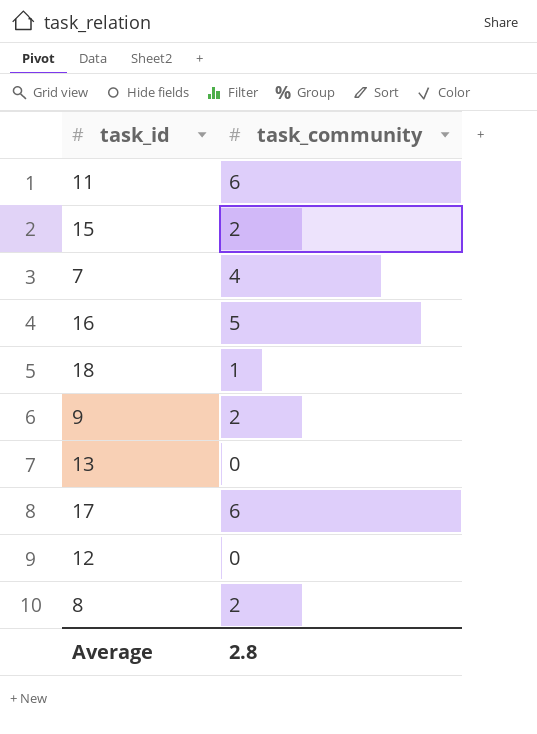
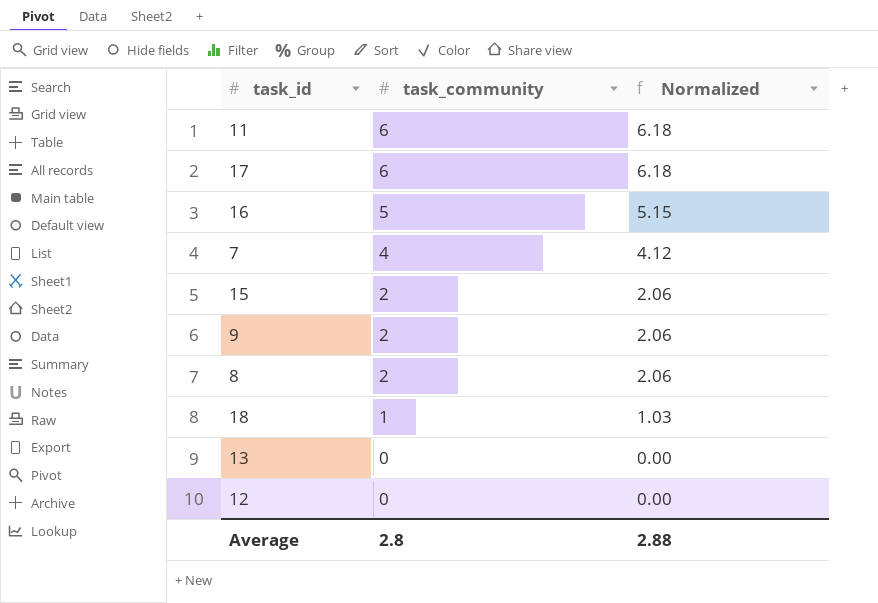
row order: none -> task_community descending
column Normalized | formula: none -> [task_community] * 1.03

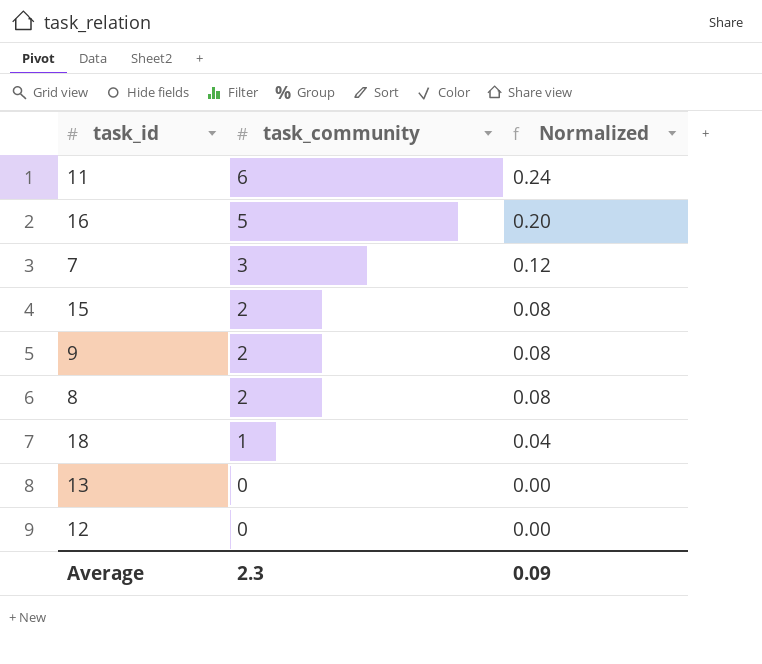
column Normalized | formula: [task_community] * 1.03 -> [task_community] * 0.04
row 17: 6 | 6.18 -> none
7 | task_community: 4 -> 3
Average | task_community: 2.8 -> 2.3
Average | Normalized: 2.88 -> 0.09

